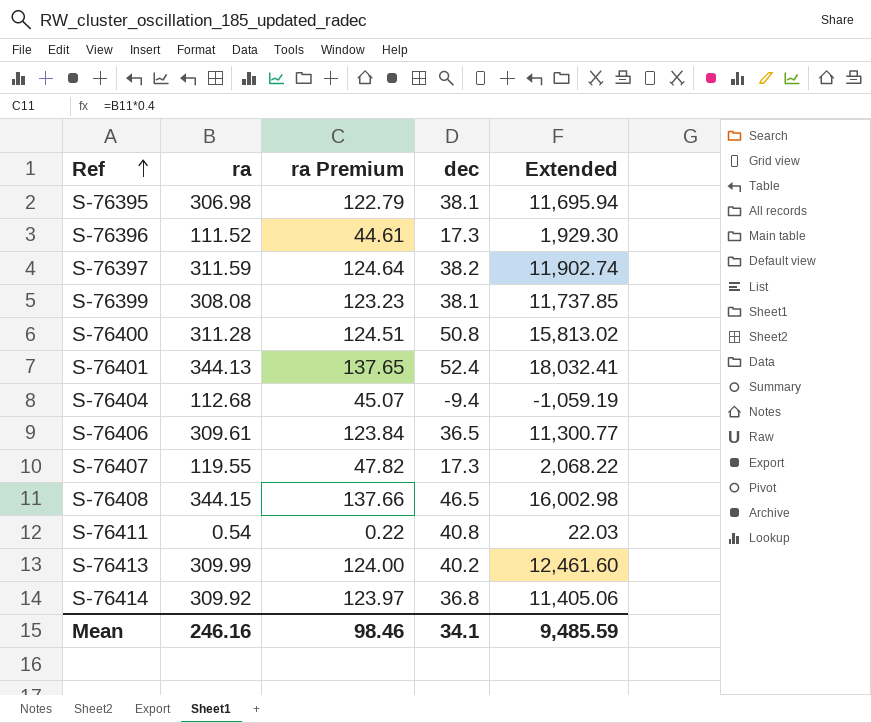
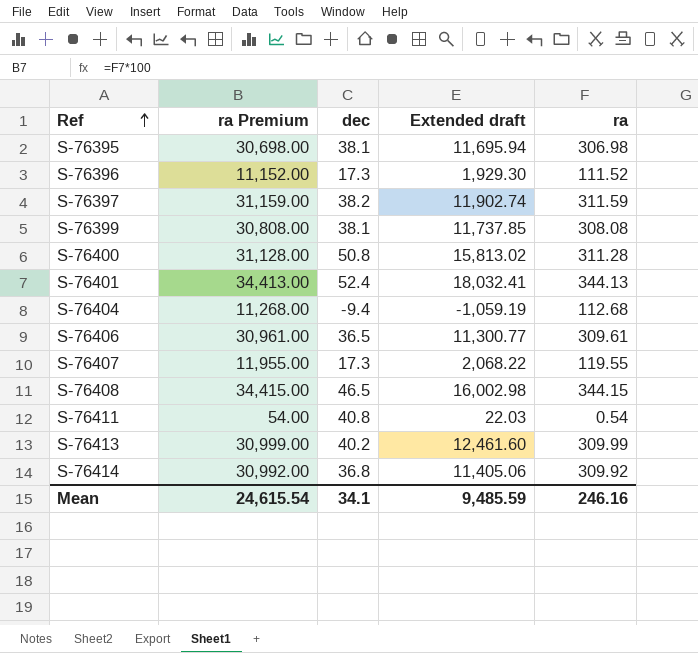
column ra Premium | formula: [ra] * 0.4 -> [ra] * 100
column name: Extended -> Extended draft
column ra | position: 2 -> 5
Mean | ra Premium: 98.46 -> 24,615.54

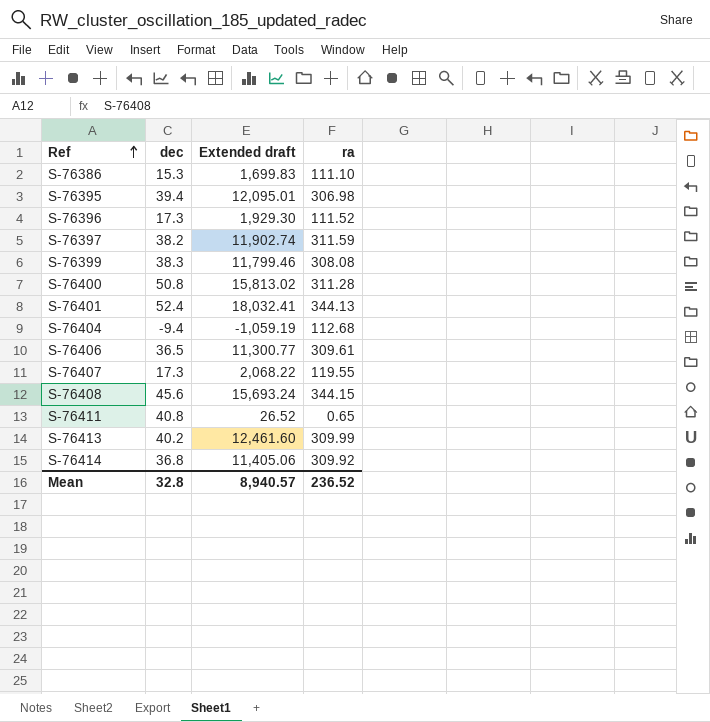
column ra Premium | formula: [ra] * 100 -> none
row S-76386: none -> 15.3 | 1,699.83 | 111.10
S-76395 | dec: 38.1 -> 39.4
S-76395 | Extended draft: 11,695.94 -> 12,095.01
S-76399 | dec: 38.1 -> 38.3
S-76399 | Extended draft: 11,737.85 -> 11,799.46
S-76408 | dec: 46.5 -> 45.6
S-76408 | Extended draft: 16,002.98 -> 15,693.24
S-76411 | Extended draft: 22.03 -> 26.52
S-76411 | ra: 0.54 -> 0.65
Mean | dec: 34.1 -> 32.8
Mean | Extended draft: 9,485.59 -> 8,940.57
Mean | ra: 246.16 -> 236.52

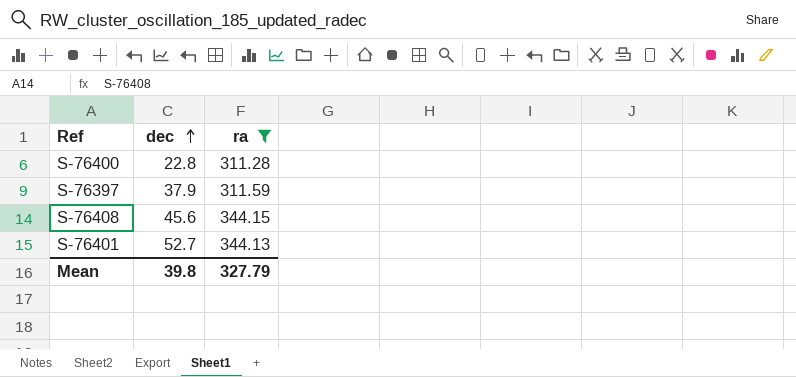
filter: none -> ra >= 311.28
row order: Ref ascending -> dec ascending
column Extended draft | formula: [dec] * [ra] -> none
S-76400 | dec: 50.8 -> 22.8
S-76397 | dec: 38.2 -> 37.9
S-76401 | dec: 52.4 -> 52.7
Mean | dec: 32.8 -> 39.8
Mean | ra: 236.52 -> 327.79

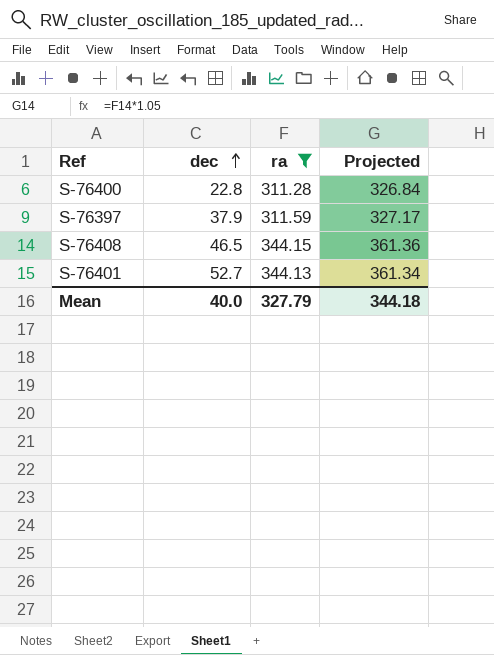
column Projected | formula: none -> [ra] * 1.05
S-76408 | dec: 45.6 -> 46.5
Mean | dec: 39.8 -> 40.0

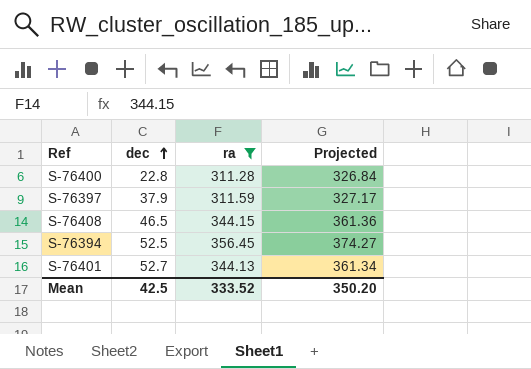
row S-76394: none -> 52.5 | 356.45 | 374.27
Mean | dec: 40.0 -> 42.5
Mean | ra: 327.79 -> 333.52
Mean | Projected: 344.18 -> 350.20

